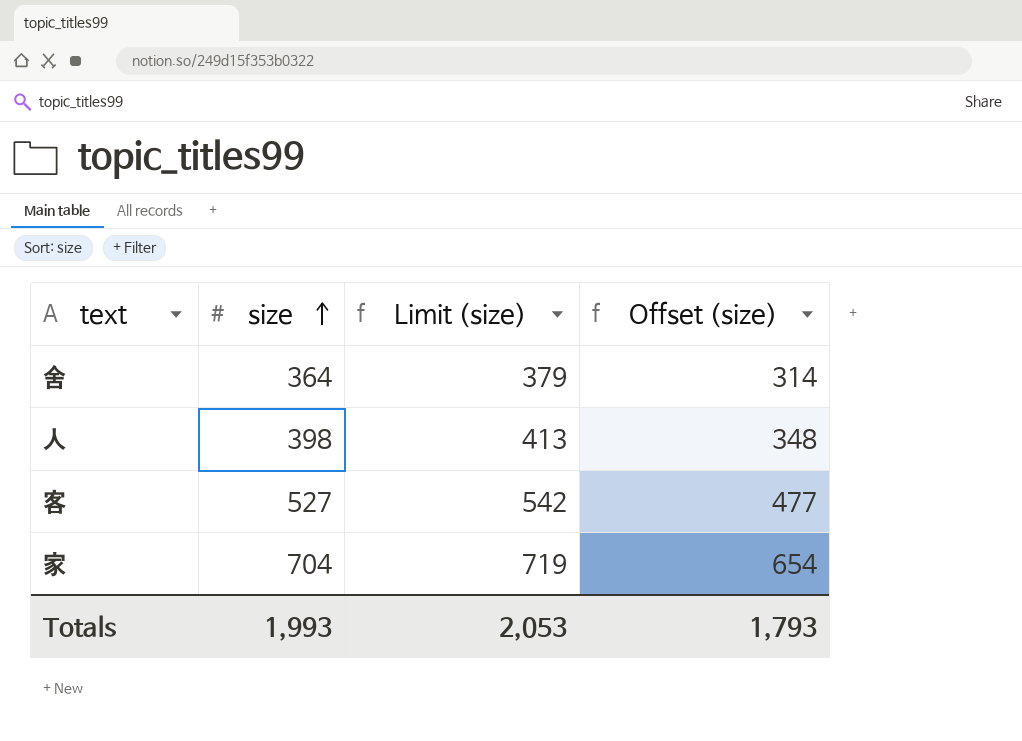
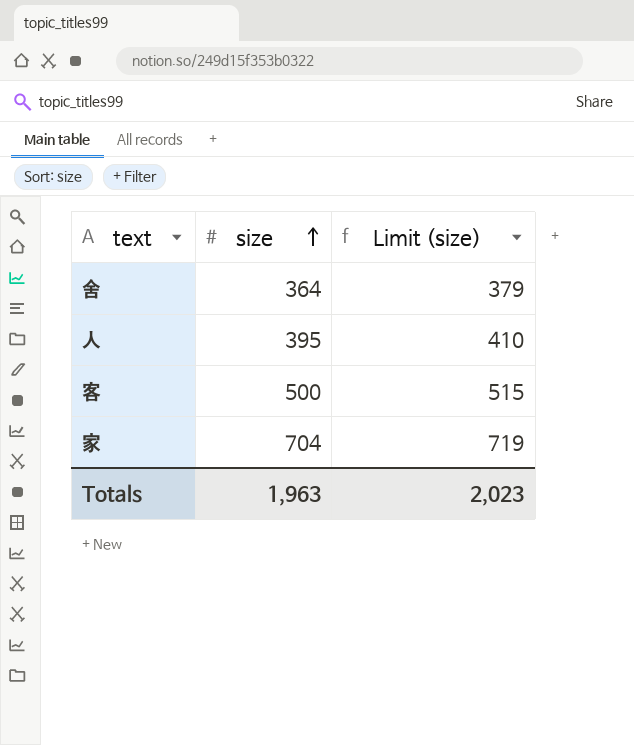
column Offset (size) | formula: [size] - 50 -> none
人 | size: 398 -> 395
人 | Limit (size): 413 -> 410
客 | size: 527 -> 500
客 | Limit (size): 542 -> 515
Totals | size: 1,993 -> 1,963
Totals | Limit (size): 2,053 -> 2,023

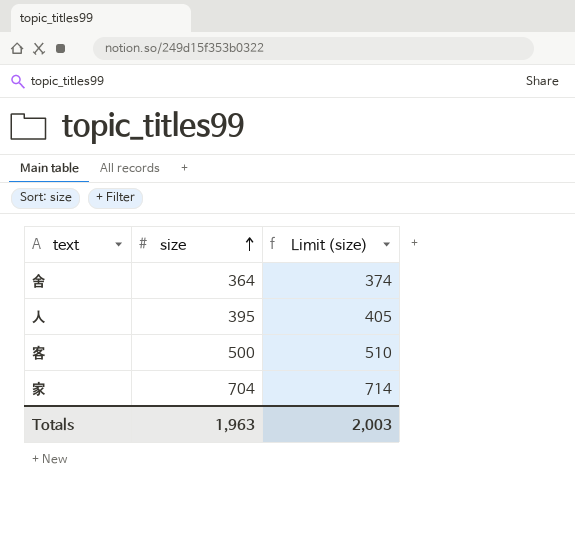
column Limit (size) | formula: [size] + 15 -> [size] + 10
Totals | Limit (size): 2,023 -> 2,003

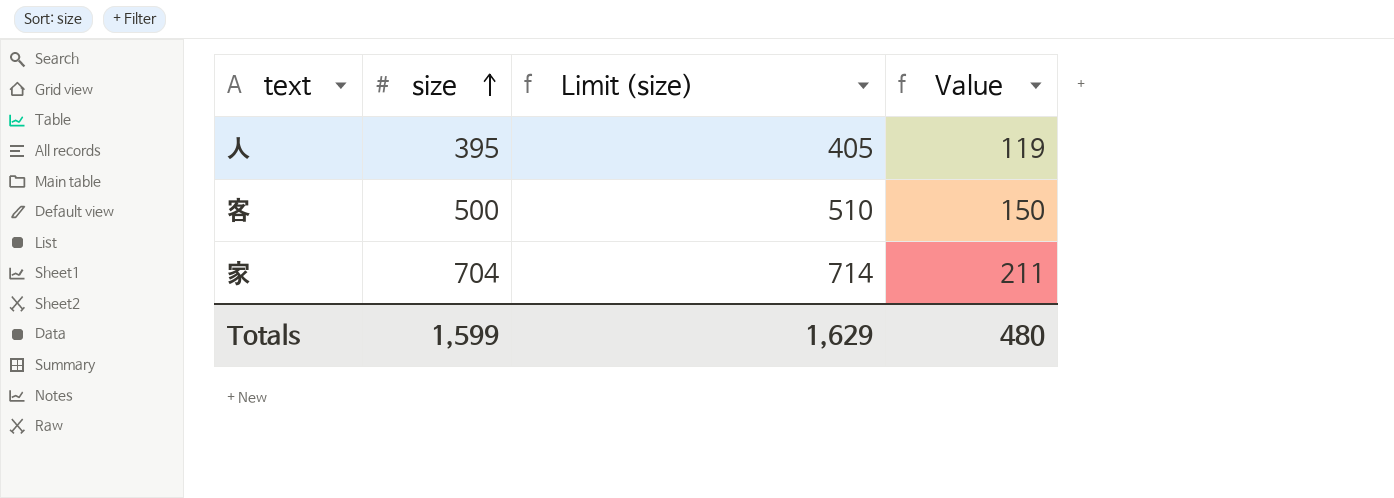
column Value | formula: none -> [size] * 0.3
row 舍: 364 | 374 -> none
Totals | size: 1,963 -> 1,599
Totals | Limit (size): 2,003 -> 1,629

